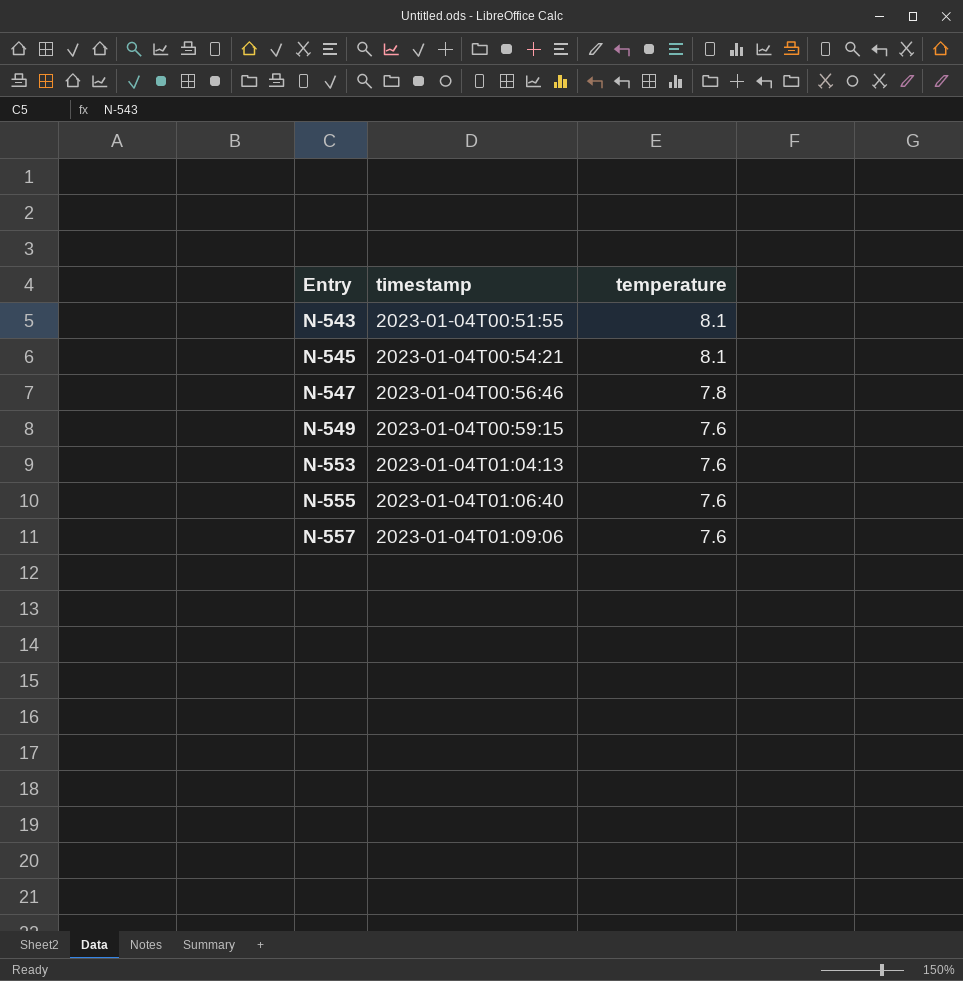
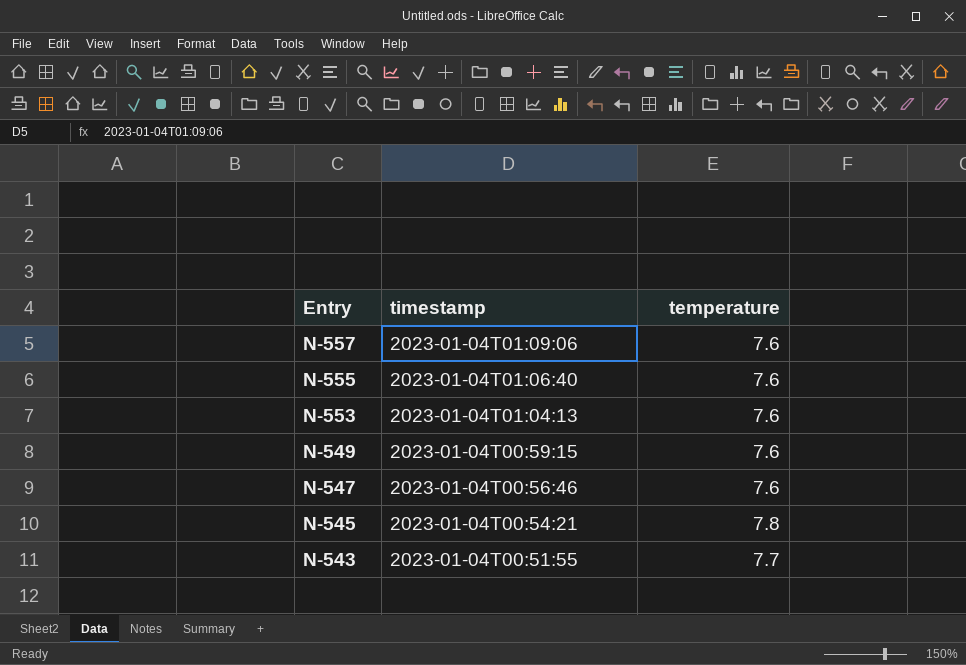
row order: Entry ascending -> Entry descending
N-547 | temperature: 7.8 -> 7.6
N-545 | temperature: 8.1 -> 7.8
N-543 | temperature: 8.1 -> 7.7

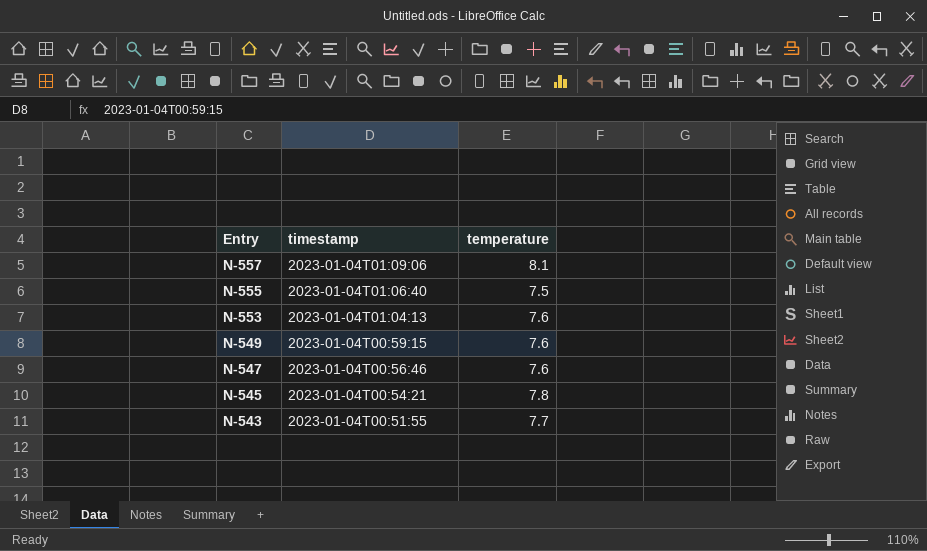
N-557 | temperature: 7.6 -> 8.1
N-555 | temperature: 7.6 -> 7.5

